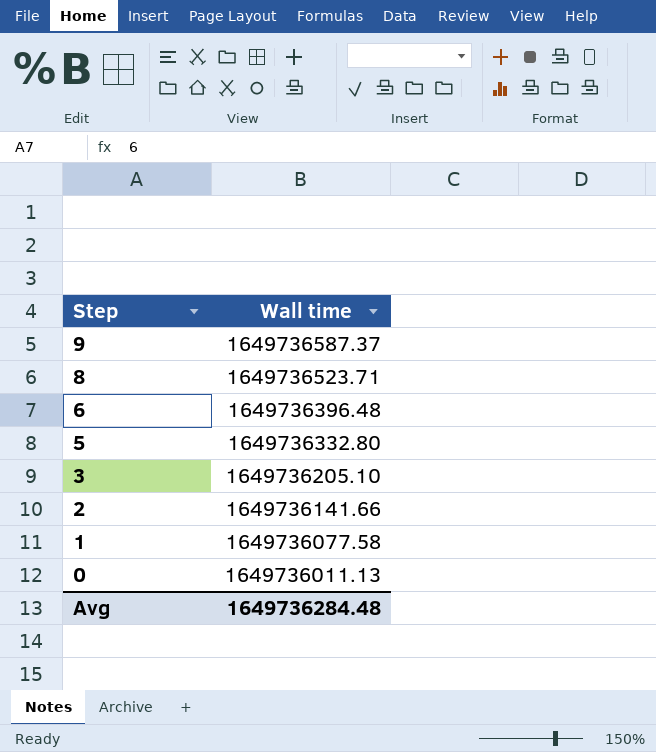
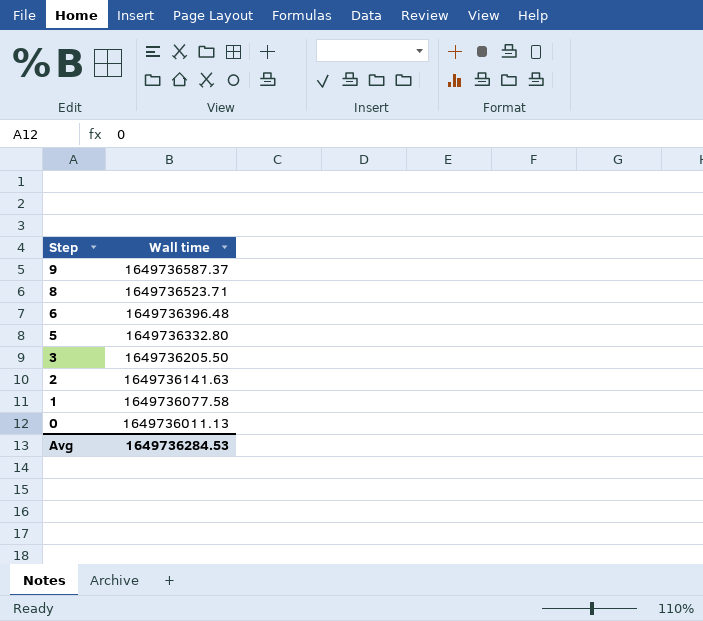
3 | Wall time: 1649736205.10 -> 1649736205.50
2 | Wall time: 1649736141.66 -> 1649736141.63
Avg | Wall time: 1649736284.48 -> 1649736284.53

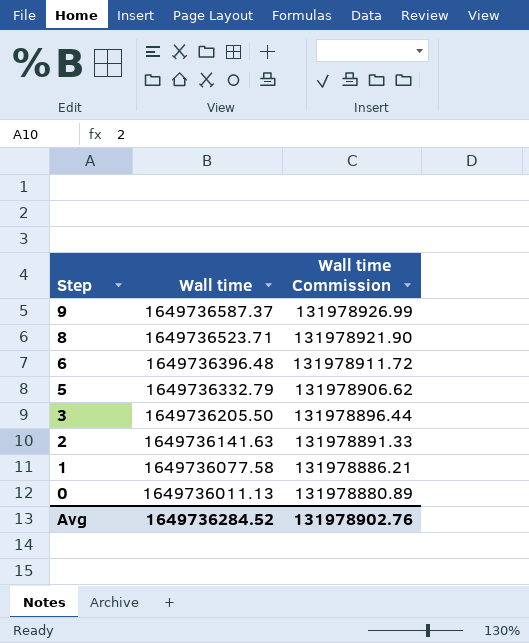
column Wall time Commission | formula: none -> [Wall time] * 0.08
5 | Wall time: 1649736332.80 -> 1649736332.79
Avg | Wall time: 1649736284.53 -> 1649736284.52

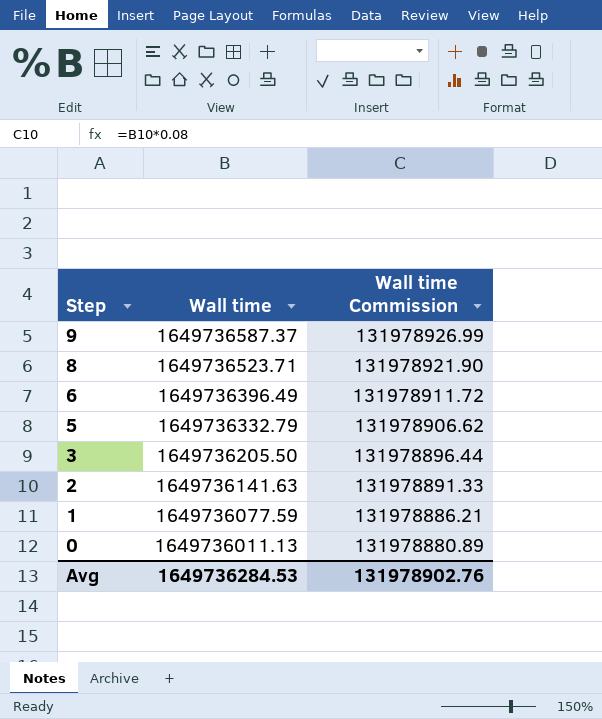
6 | Wall time: 1649736396.48 -> 1649736396.49
1 | Wall time: 1649736077.58 -> 1649736077.59
Avg | Wall time: 1649736284.52 -> 1649736284.53

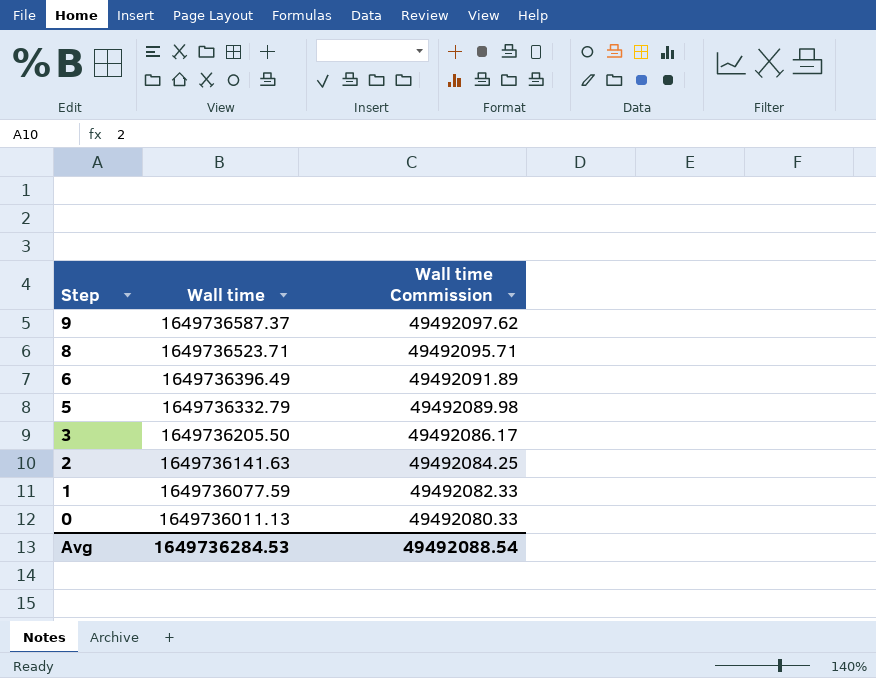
column Wall time Commission | formula: [Wall time] * 0.08 -> [Wall time] * 0.03
Avg | Wall time Commission: 131978902.76 -> 49492088.54

